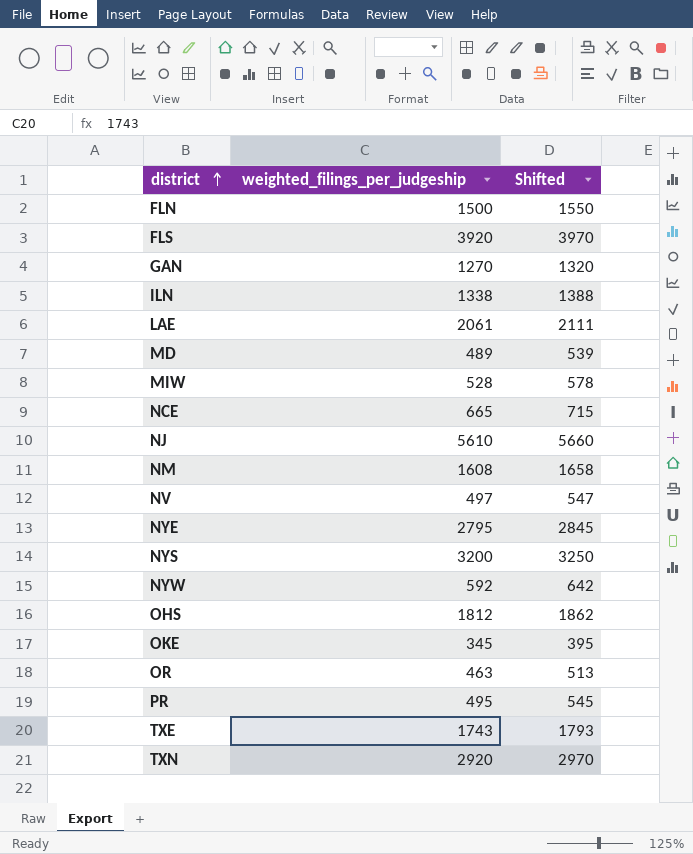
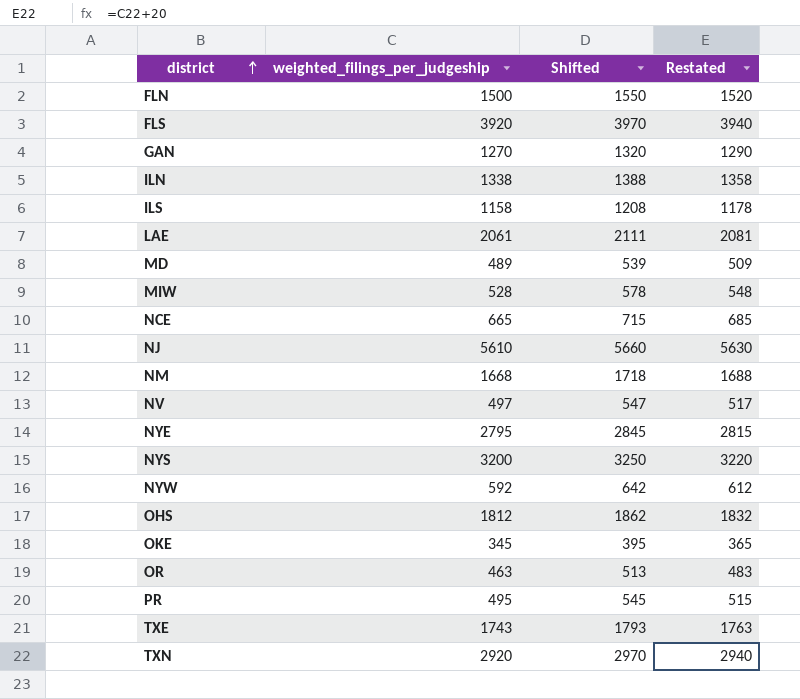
column Restated | formula: none -> [weighted_filings_per_judgeship] + 20
row ILS: none -> 1158 | 1208 | 1178
NM | weighted_filings_per_judgeship: 1608 -> 1668
NM | Shifted: 1658 -> 1718

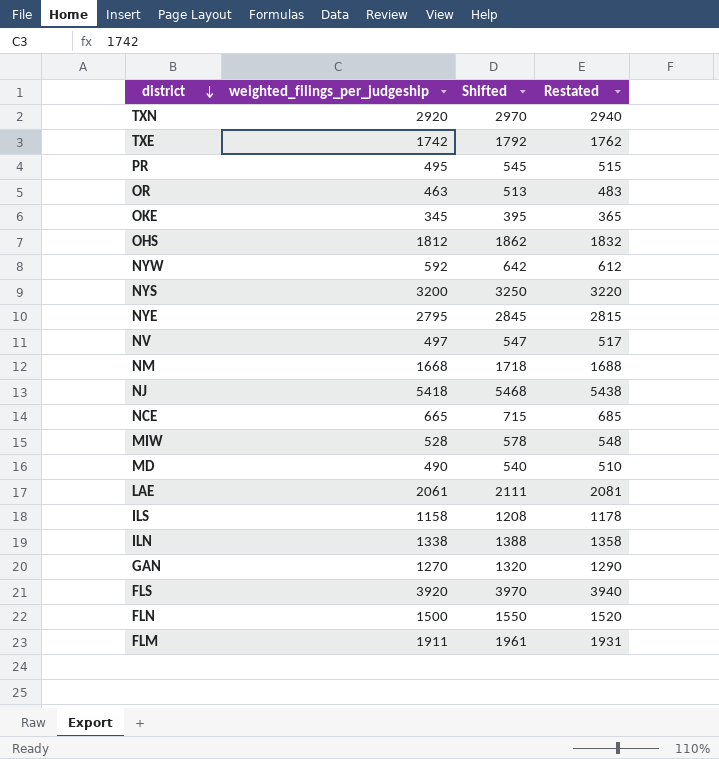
row order: district ascending -> district descending
TXE | weighted_filings_per_judgeship: 1743 -> 1742
TXE | Shifted: 1793 -> 1792
TXE | Restated: 1763 -> 1762
NJ | weighted_filings_per_judgeship: 5610 -> 5418
NJ | Shifted: 5660 -> 5468
NJ | Restated: 5630 -> 5438
MD | weighted_filings_per_judgeship: 489 -> 490
MD | Shifted: 539 -> 540
MD | Restated: 509 -> 510
row FLM: none -> 1911 | 1961 | 1931

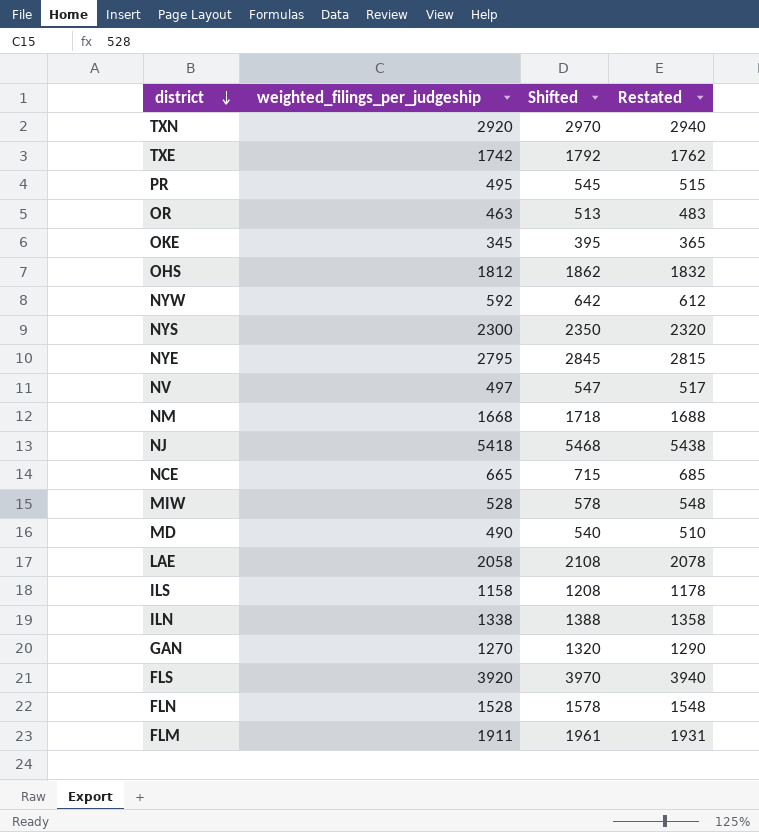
NYS | weighted_filings_per_judgeship: 3200 -> 2300
NYS | Shifted: 3250 -> 2350
NYS | Restated: 3220 -> 2320
LAE | weighted_filings_per_judgeship: 2061 -> 2058
LAE | Shifted: 2111 -> 2108
LAE | Restated: 2081 -> 2078
FLN | weighted_filings_per_judgeship: 1500 -> 1528
FLN | Shifted: 1550 -> 1578
FLN | Restated: 1520 -> 1548

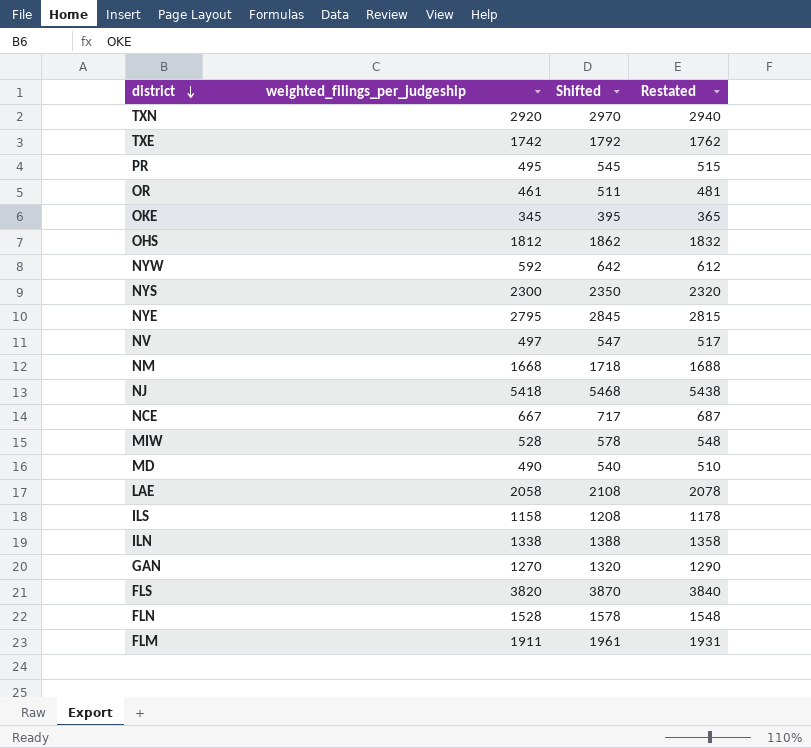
OR | weighted_filings_per_judgeship: 463 -> 461
OR | Shifted: 513 -> 511
OR | Restated: 483 -> 481
NCE | weighted_filings_per_judgeship: 665 -> 667
NCE | Shifted: 715 -> 717
NCE | Restated: 685 -> 687
FLS | weighted_filings_per_judgeship: 3920 -> 3820
FLS | Shifted: 3970 -> 3870
FLS | Restated: 3940 -> 3840

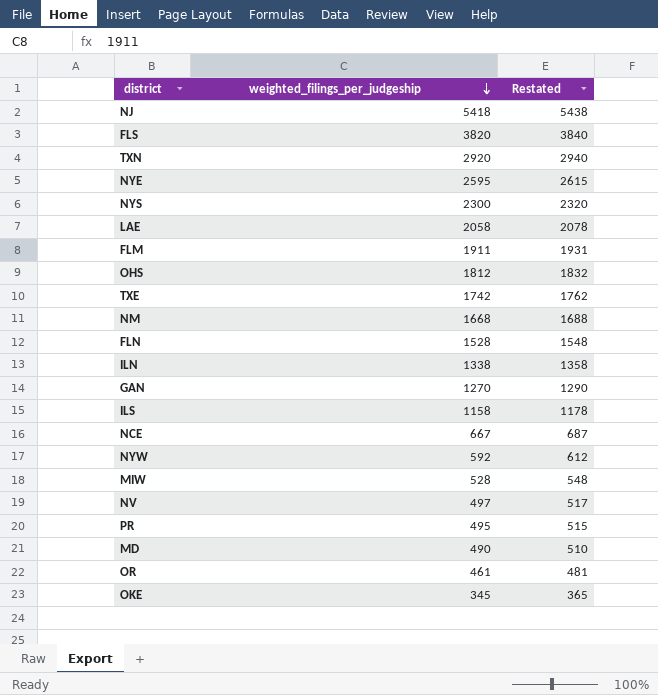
row order: district descending -> weighted_filings_per_judgeship descending
column Shifted | formula: [weighted_filings_per_judgeship] + 50 -> none
NYE | weighted_filings_per_judgeship: 2795 -> 2595
NYE | Restated: 2815 -> 2615

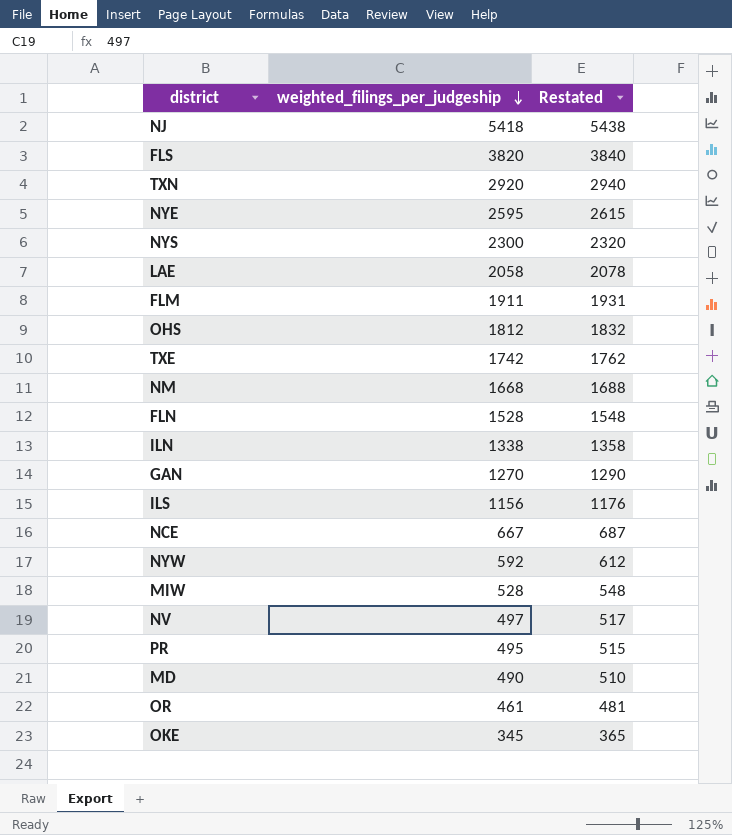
ILS | weighted_filings_per_judgeship: 1158 -> 1156
ILS | Restated: 1178 -> 1176

